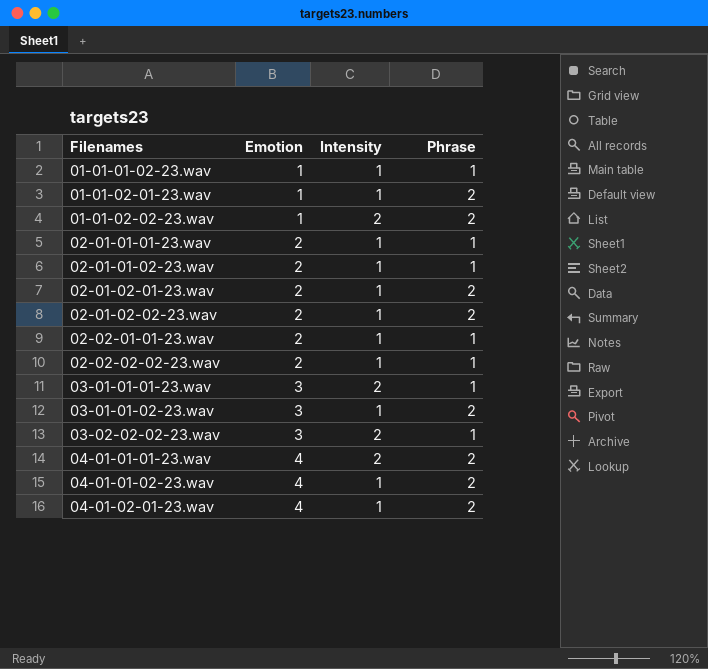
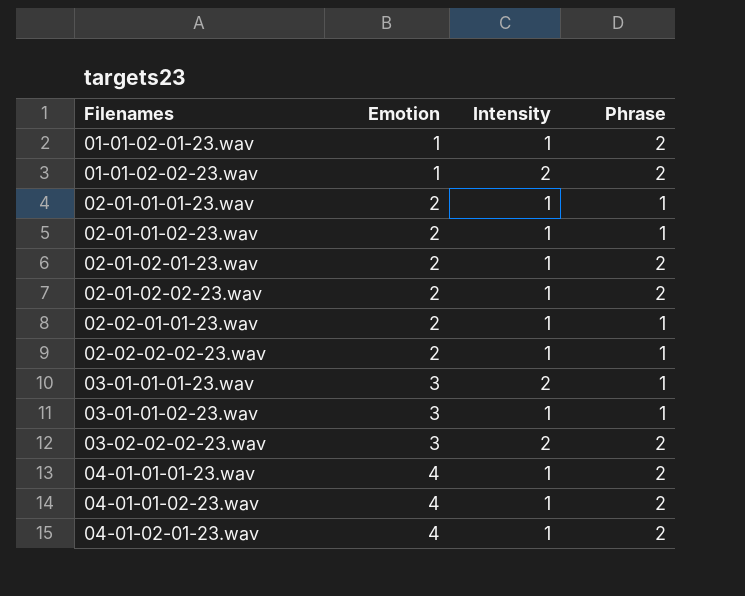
row 01-01-01-02-23.wav: 1 | 1 | 1 -> none
03-01-01-02-23.wav | Phrase: 2 -> 1
03-02-02-02-23.wav | Phrase: 1 -> 2
04-01-01-01-23.wav | Intensity: 2 -> 1

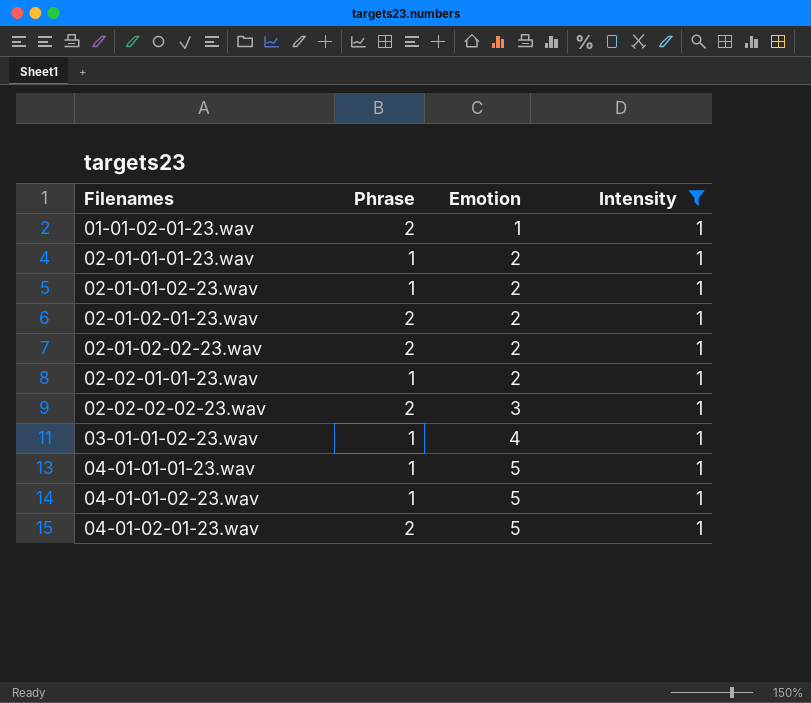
filter: none -> Intensity = 1
column Phrase | position: 4 -> 2
02-02-02-02-23.wav | Phrase: 1 -> 2
02-02-02-02-23.wav | Emotion: 2 -> 3
03-01-01-02-23.wav | Emotion: 3 -> 4
04-01-01-01-23.wav | Phrase: 2 -> 1
04-01-01-01-23.wav | Emotion: 4 -> 5
04-01-01-02-23.wav | Phrase: 2 -> 1
04-01-01-02-23.wav | Emotion: 4 -> 5
04-01-02-01-23.wav | Emotion: 4 -> 5

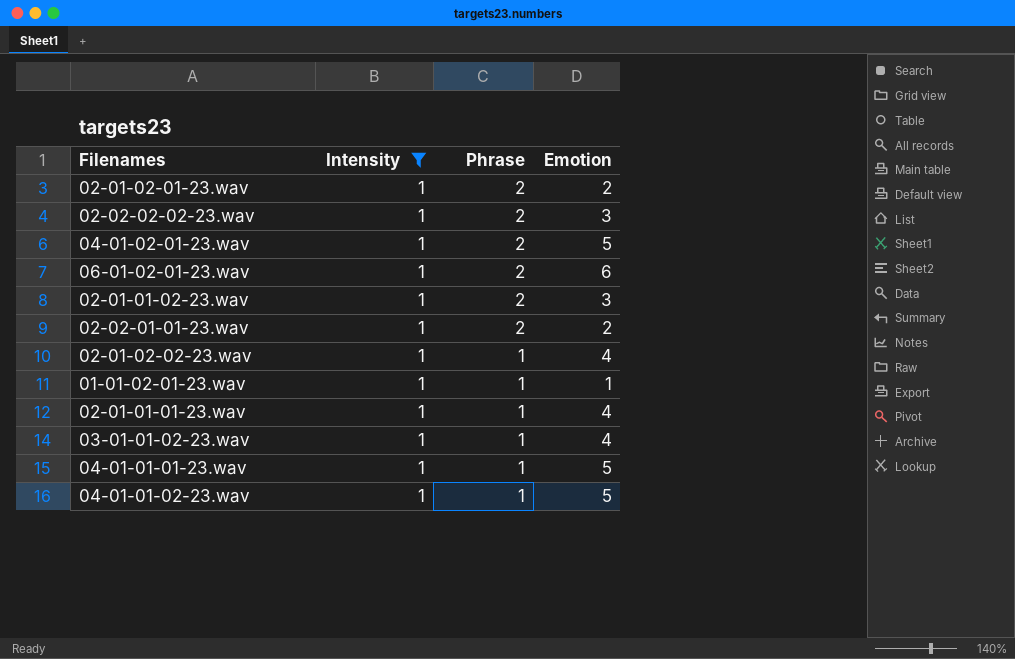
row order: Filenames ascending -> Phrase descending
column Intensity | position: 4 -> 2
row 06-01-02-01-23.wav: none -> 1 | 2 | 6
02-01-01-02-23.wav | Phrase: 1 -> 2
02-01-01-02-23.wav | Emotion: 2 -> 3
02-02-01-01-23.wav | Phrase: 1 -> 2
02-01-02-02-23.wav | Phrase: 2 -> 1
02-01-02-02-23.wav | Emotion: 2 -> 4
01-01-02-01-23.wav | Phrase: 2 -> 1
02-01-01-01-23.wav | Emotion: 2 -> 4

